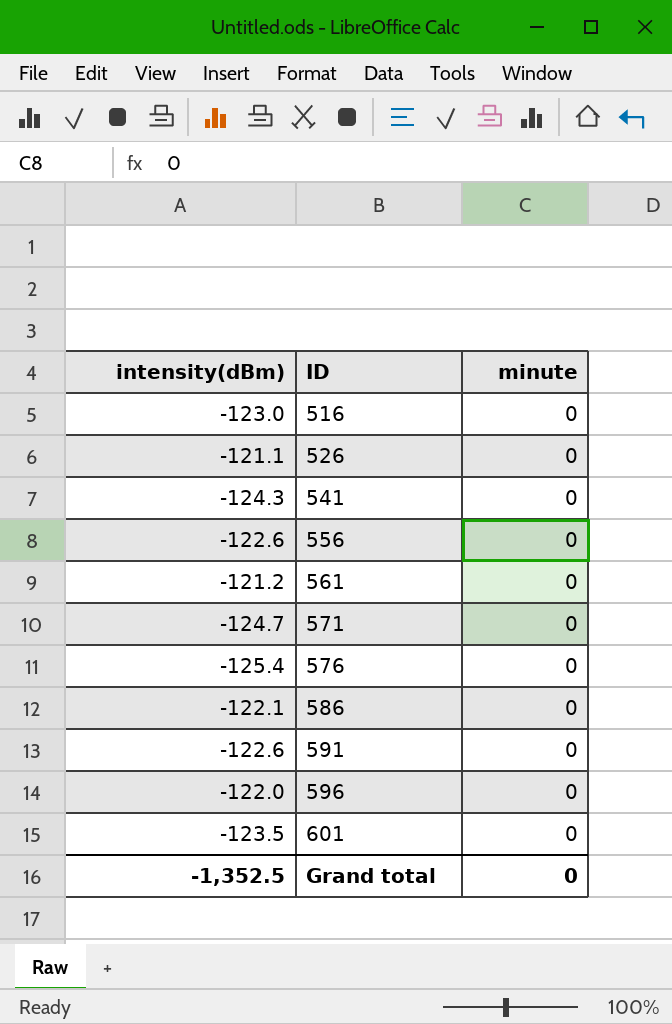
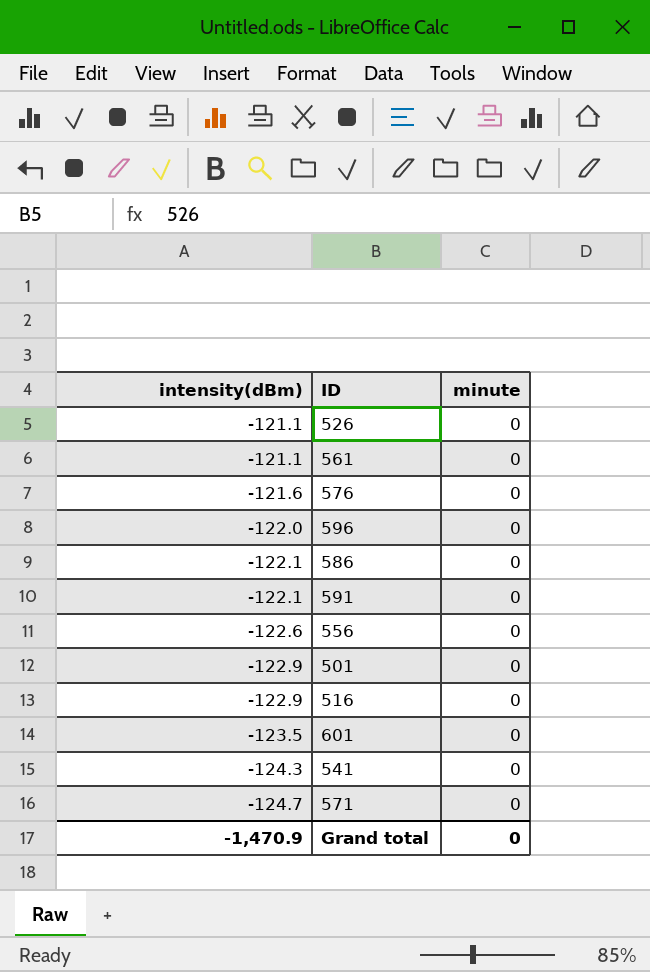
row order: ID ascending -> intensity(dBm) descending
561 | intensity(dBm): -121.2 -> -121.1
576 | intensity(dBm): -125.4 -> -121.6
591 | intensity(dBm): -122.6 -> -122.1
row 501: none -> -122.9 | 0
516 | intensity(dBm): -123.0 -> -122.9
Grand total | intensity(dBm): -1,352.5 -> -1,470.9

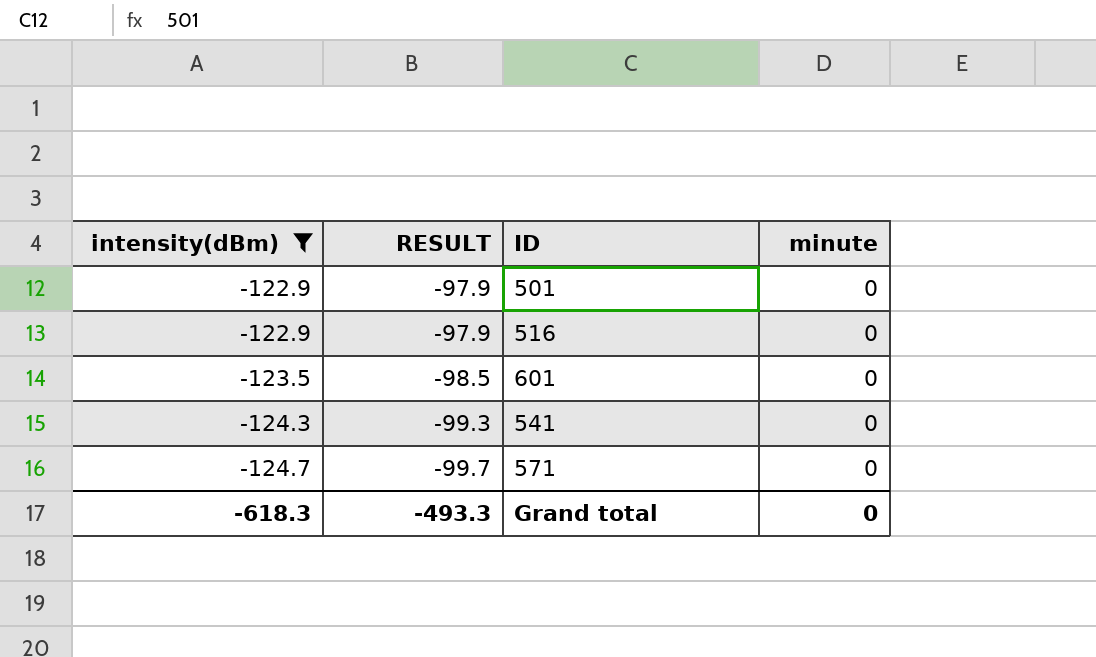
filter: none -> intensity(dBm) <= -122.9
column RESULT | formula: none -> [intensity(dBm)] + 25
Grand total | intensity(dBm): -1,470.9 -> -618.3

